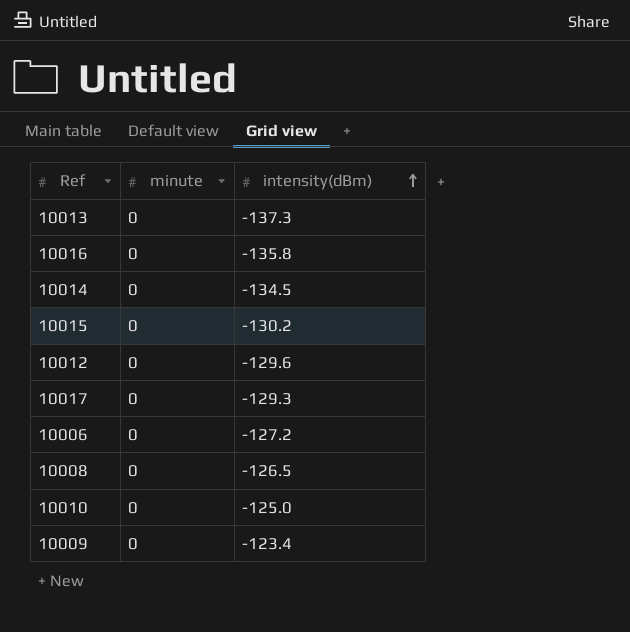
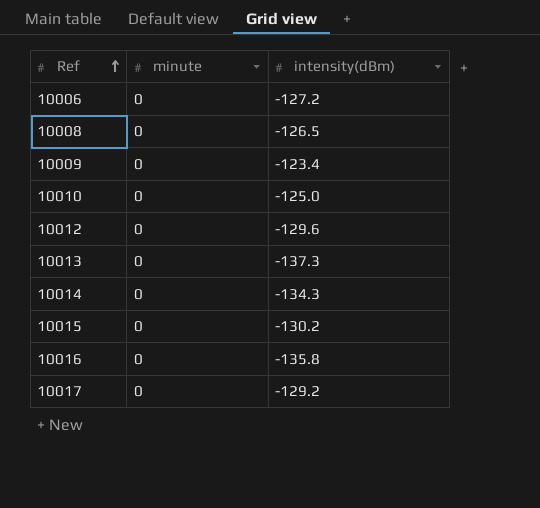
row order: intensity(dBm) ascending -> Ref ascending
10014 | intensity(dBm): -134.5 -> -134.3
10017 | intensity(dBm): -129.3 -> -129.2

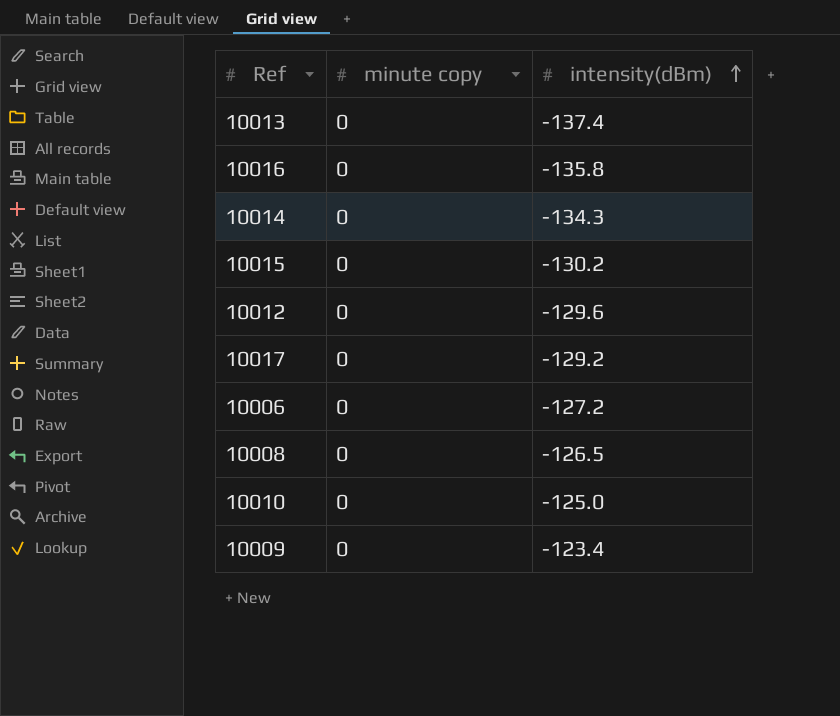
row order: Ref ascending -> intensity(dBm) ascending
column name: minute -> minute copy
10013 | intensity(dBm): -137.3 -> -137.4

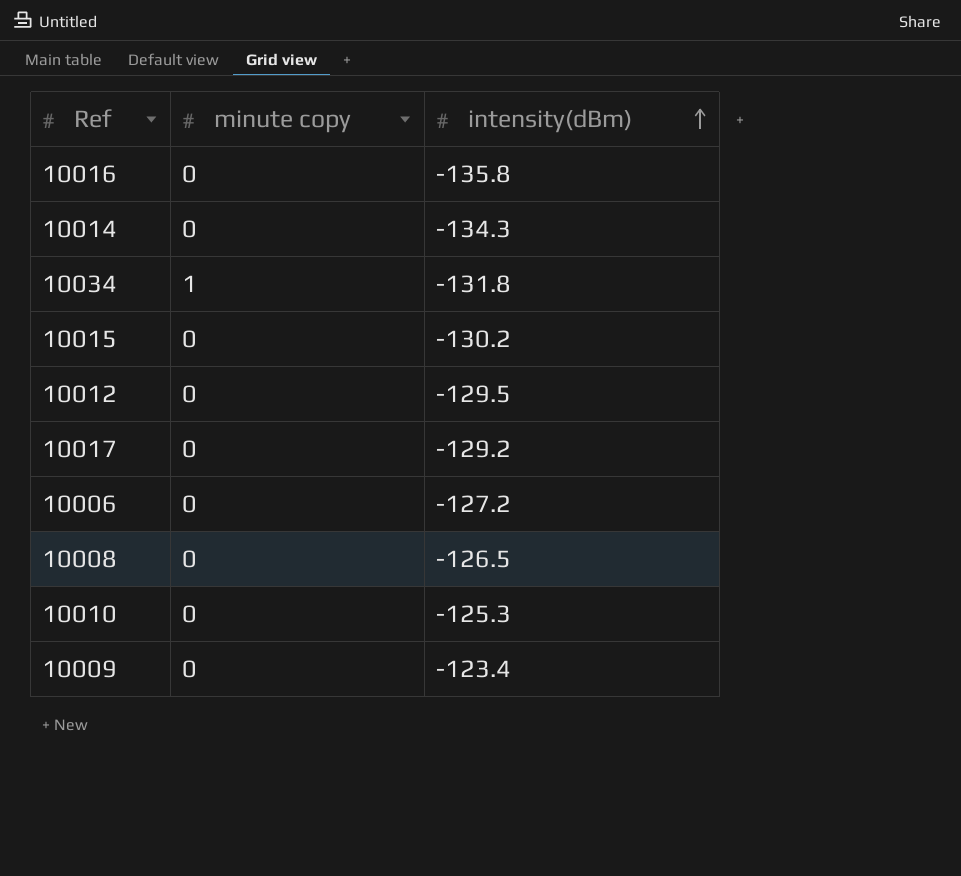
row 10013: 0 | -137.4 -> none
row 10034: none -> 1 | -131.8
10012 | intensity(dBm): -129.6 -> -129.5
10010 | intensity(dBm): -125.0 -> -125.3

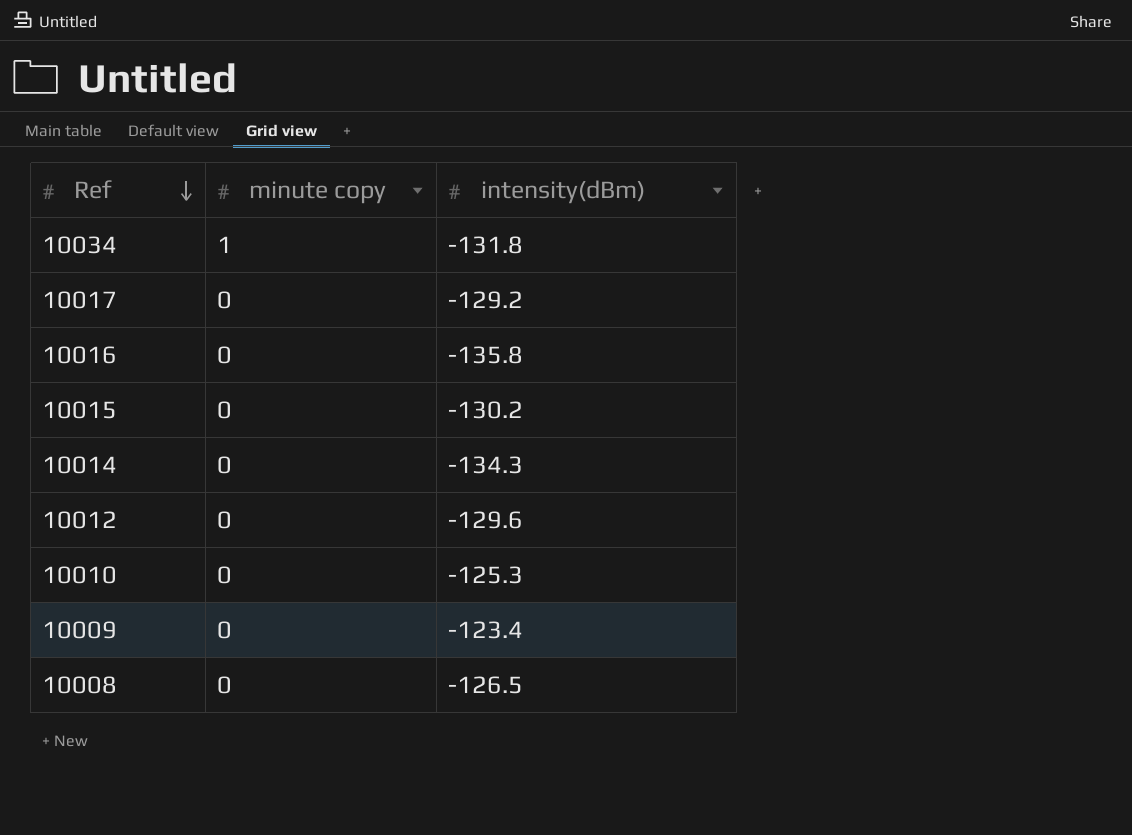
row order: intensity(dBm) ascending -> Ref descending
row 10006: 0 | -127.2 -> none
10012 | intensity(dBm): -129.5 -> -129.6

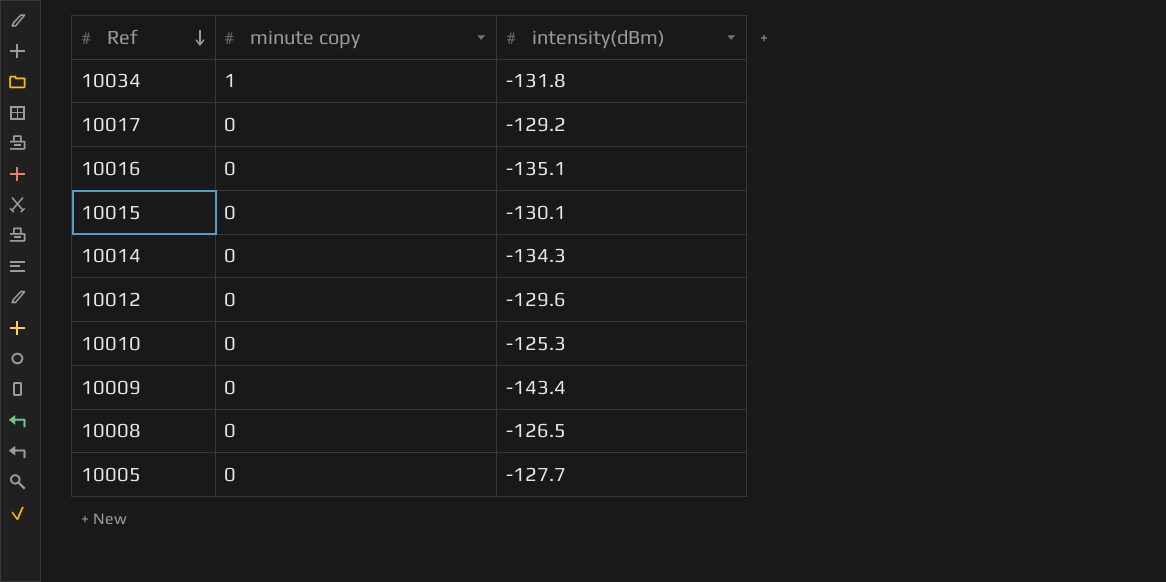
10016 | intensity(dBm): -135.8 -> -135.1
10015 | intensity(dBm): -130.2 -> -130.1
10009 | intensity(dBm): -123.4 -> -143.4
row 10005: none -> 0 | -127.7

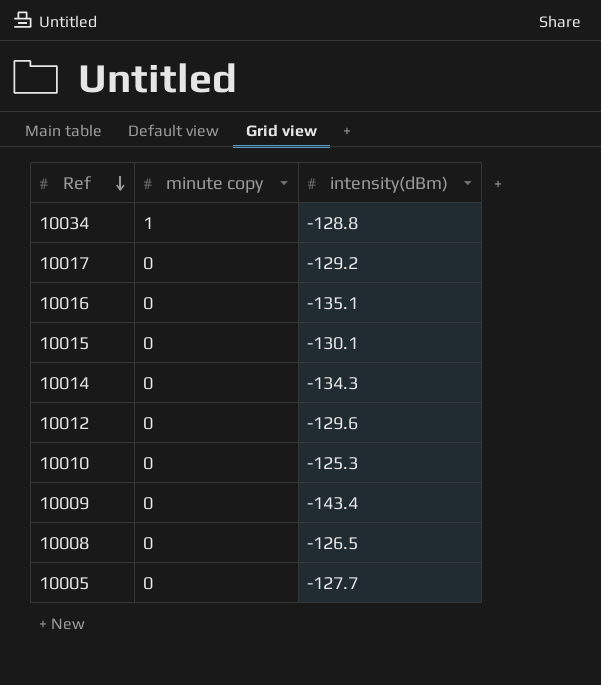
10034 | intensity(dBm): -131.8 -> -128.8

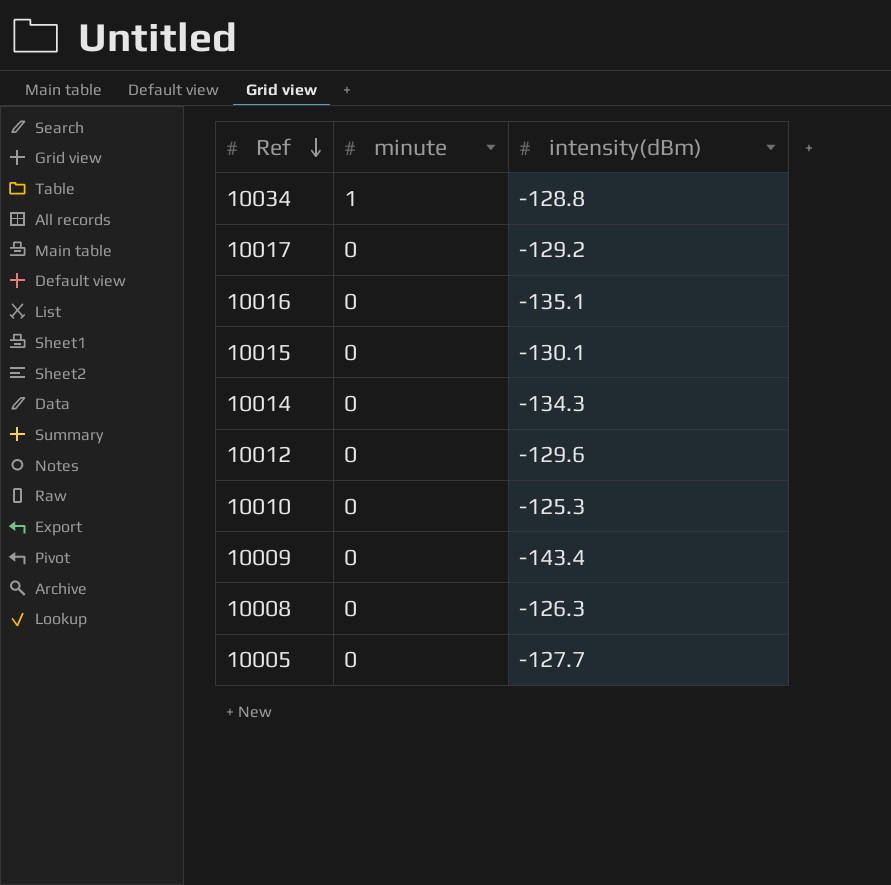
column name: minute copy -> minute
10008 | intensity(dBm): -126.5 -> -126.3

